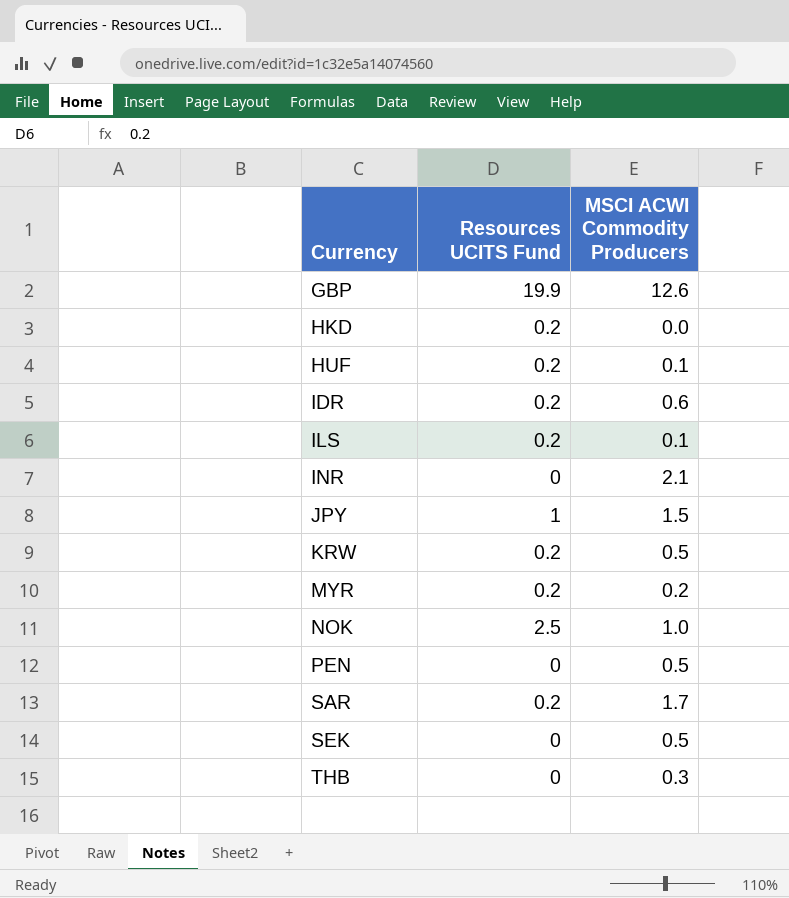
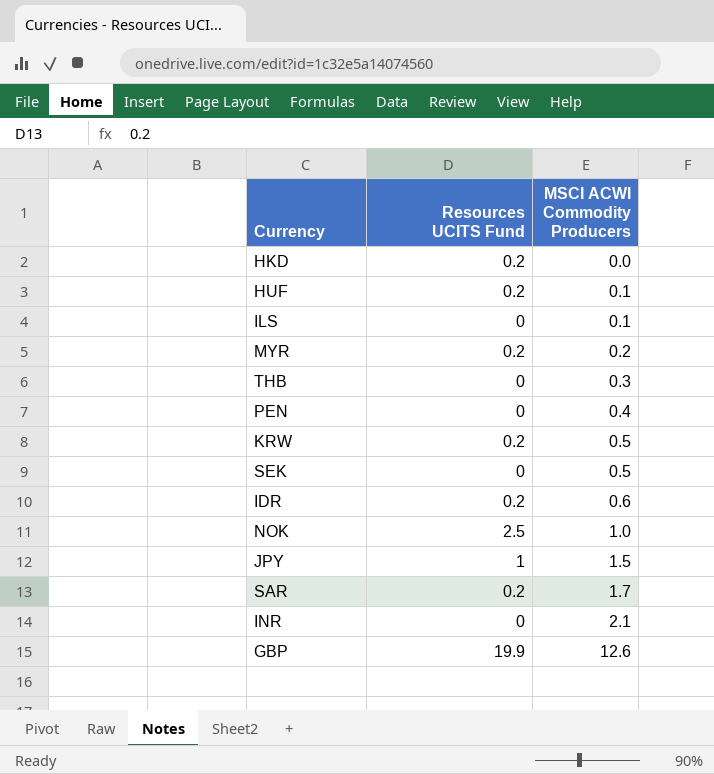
row order: Currency ascending -> MSCI ACWI Commodity Producers ascending
ILS | Resources UCITS Fund: 0.2 -> 0
PEN | MSCI ACWI Commodity Producers: 0.5 -> 0.4

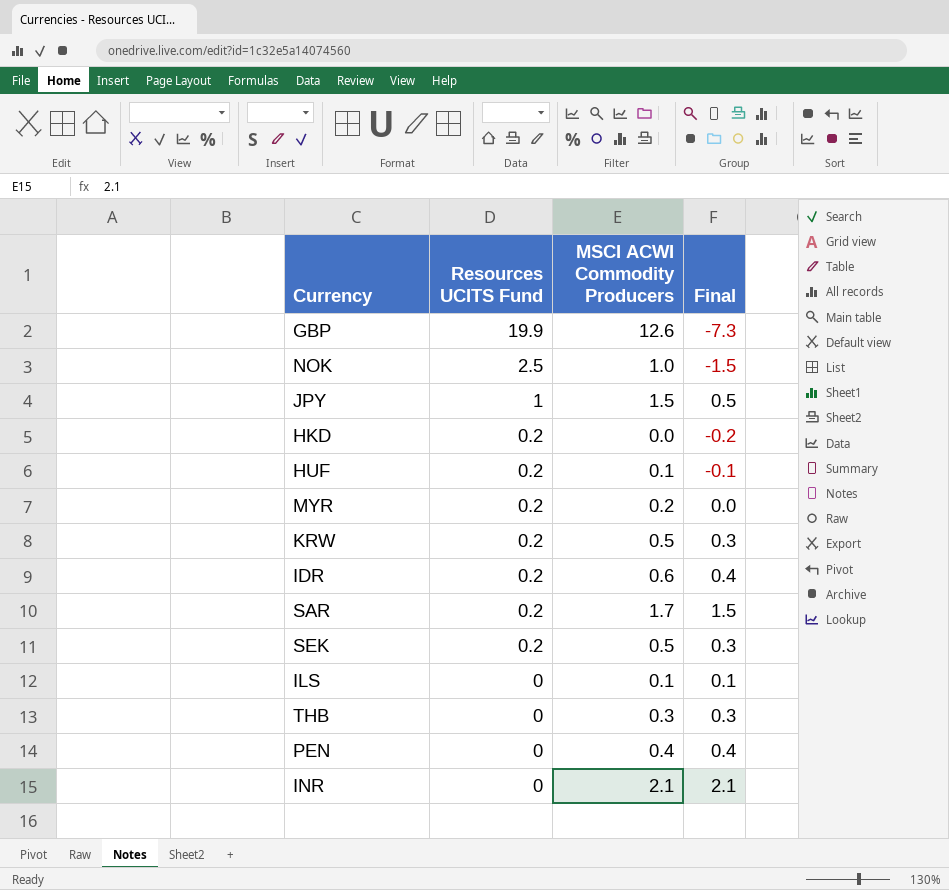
row order: MSCI ACWI Commodity Producers ascending -> Resources UCITS Fund descending
column Final | formula: none -> [MSCI ACWI Commodity Producers] - [Resources UCITS Fund]
SEK | Resources UCITS Fund: 0 -> 0.2

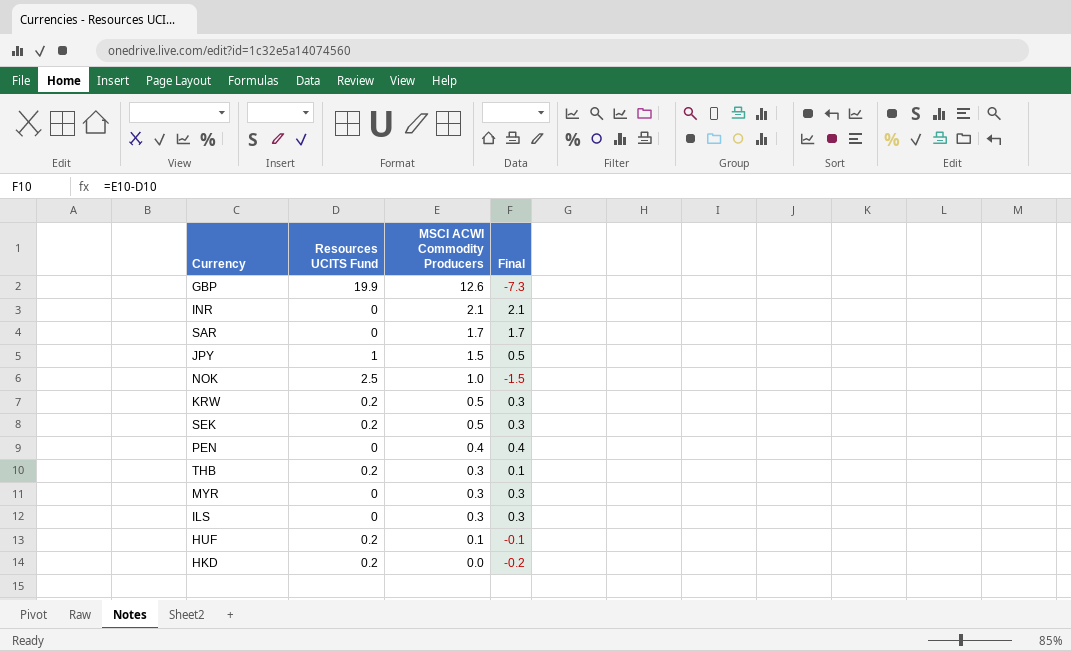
row order: Resources UCITS Fund descending -> MSCI ACWI Commodity Producers descending
row IDR: 0.2 | 0.6 | 0.4 -> none
SAR | Resources UCITS Fund: 0.2 -> 0
SAR | Final: 1.5 -> 1.7
THB | Resources UCITS Fund: 0 -> 0.2
THB | Final: 0.3 -> 0.1
MYR | Resources UCITS Fund: 0.2 -> 0
MYR | MSCI ACWI Commodity Producers: 0.2 -> 0.3
MYR | Final: 0.0 -> 0.3
ILS | MSCI ACWI Commodity Producers: 0.1 -> 0.3
ILS | Final: 0.1 -> 0.3

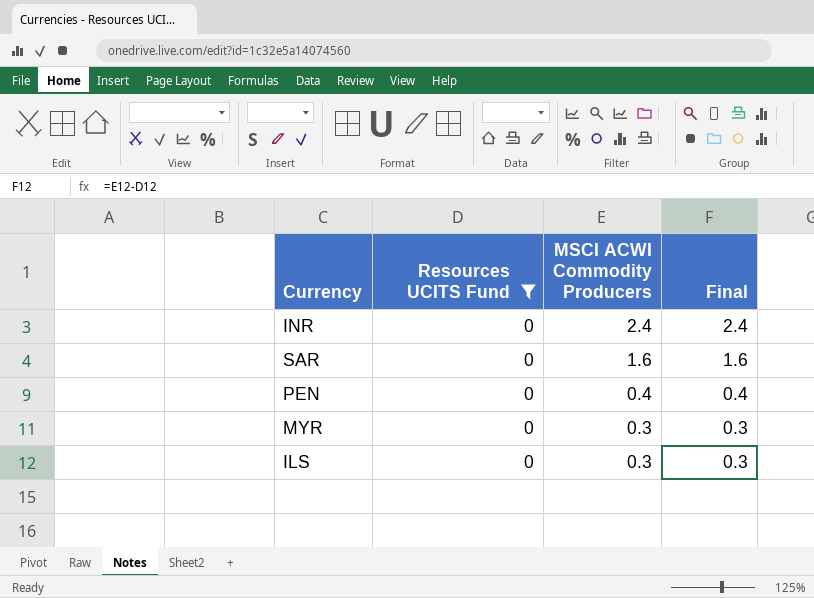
filter: none -> Resources UCITS Fund = 0
INR | MSCI ACWI Commodity Producers: 2.1 -> 2.4
INR | Final: 2.1 -> 2.4
SAR | MSCI ACWI Commodity Producers: 1.7 -> 1.6
SAR | Final: 1.7 -> 1.6

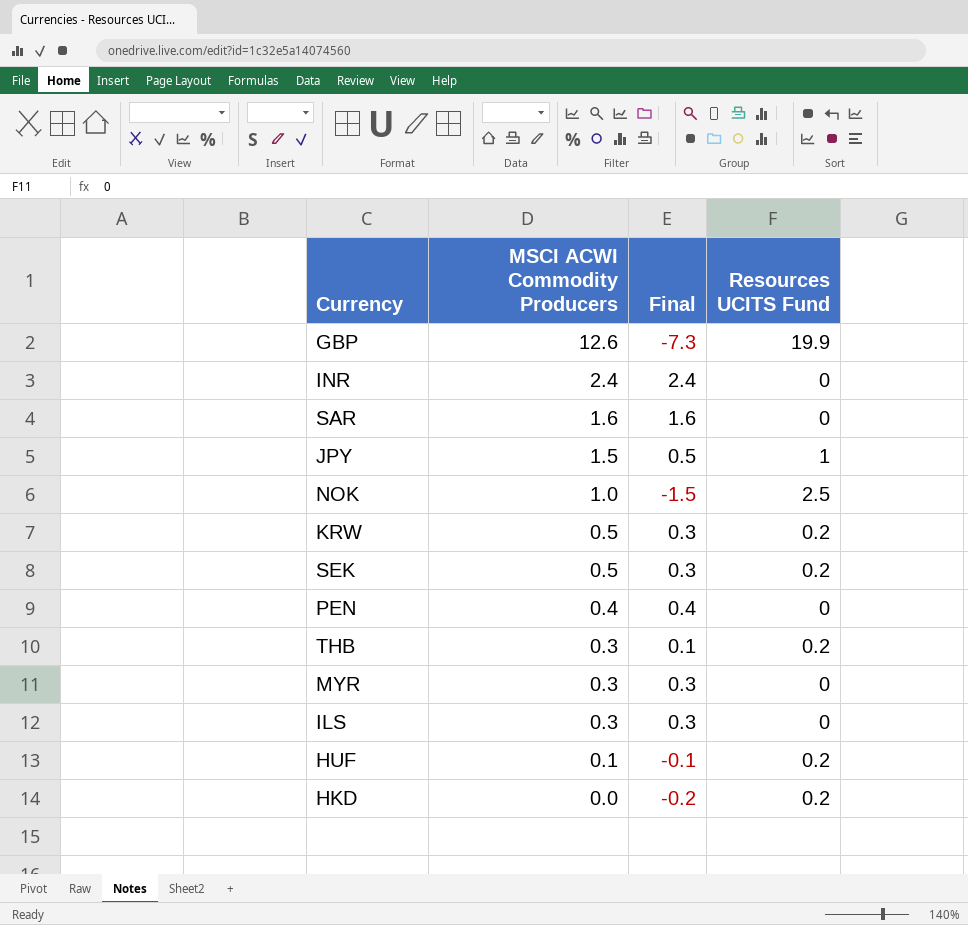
filter: Resources UCITS Fund = 0 -> none
column Resources UCITS Fund | position: 2 -> 4

